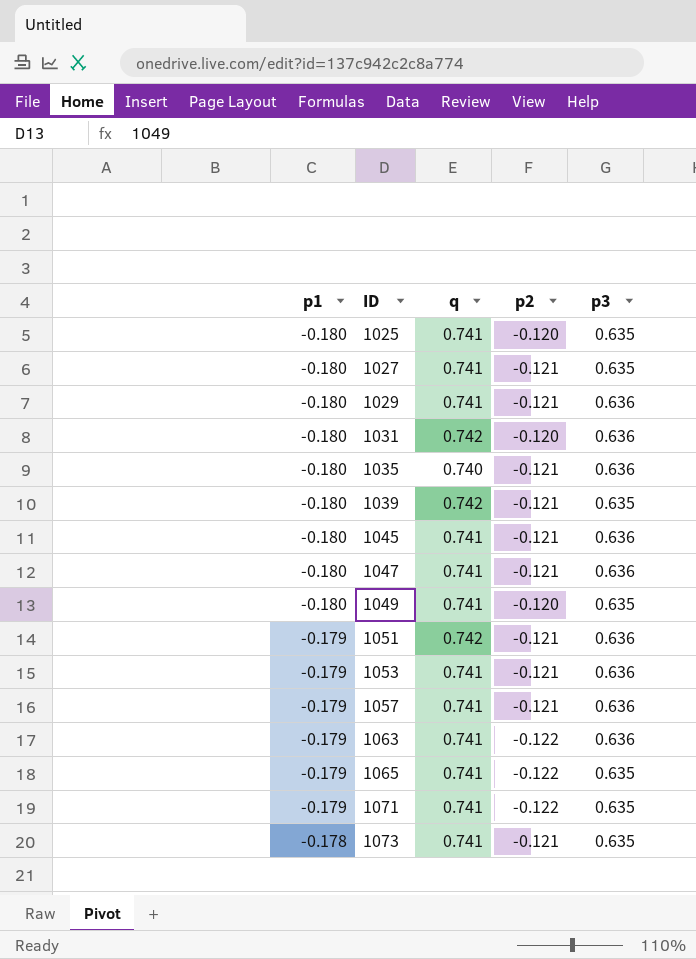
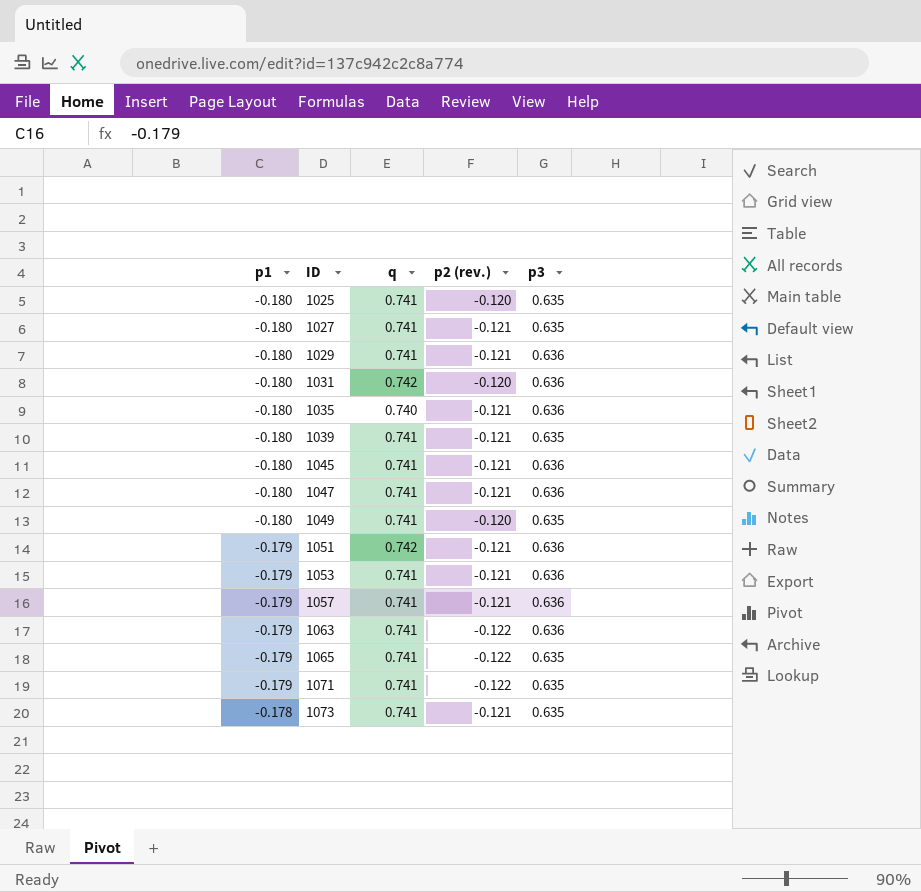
column name: p2 -> p2 (rev.)
1039 | q: 0.742 -> 0.741

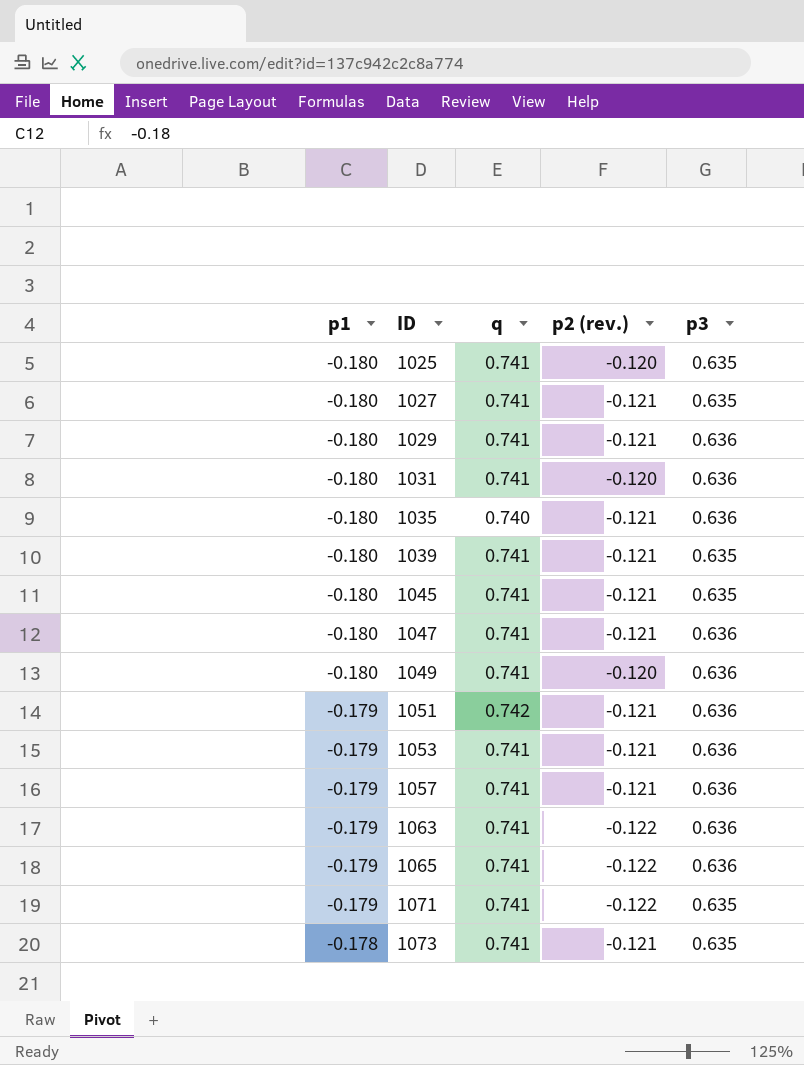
1031 | q: 0.742 -> 0.741
1045 | p3: 0.636 -> 0.635
1049 | p3: 0.635 -> 0.636
1065 | p3: 0.635 -> 0.636

